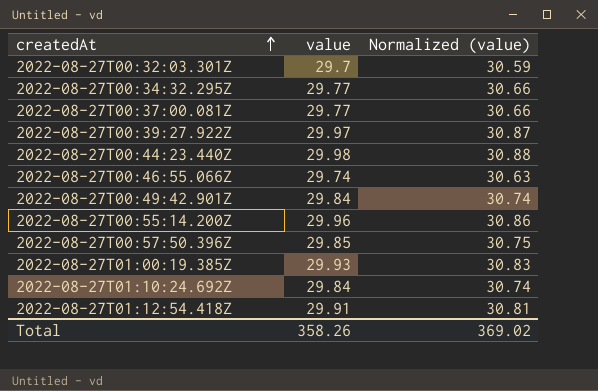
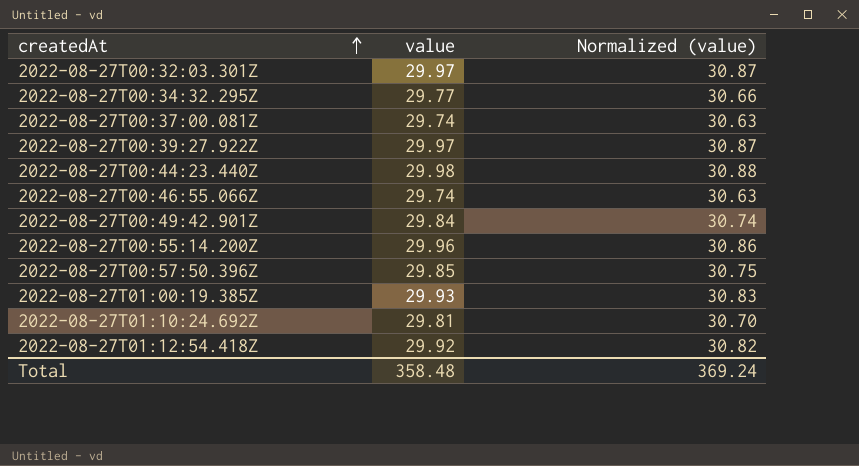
2022-08-27T00:32:03.301Z | value: 29.7 -> 29.97
2022-08-27T00:32:03.301Z | Normalized (value): 30.59 -> 30.87
2022-08-27T00:37:00.081Z | value: 29.77 -> 29.74
2022-08-27T00:37:00.081Z | Normalized (value): 30.66 -> 30.63
2022-08-27T01:10:24.692Z | value: 29.84 -> 29.81
2022-08-27T01:10:24.692Z | Normalized (value): 30.74 -> 30.70
2022-08-27T01:12:54.418Z | value: 29.91 -> 29.92
2022-08-27T01:12:54.418Z | Normalized (value): 30.81 -> 30.82
Total | value: 358.26 -> 358.48
Total | Normalized (value): 369.02 -> 369.24

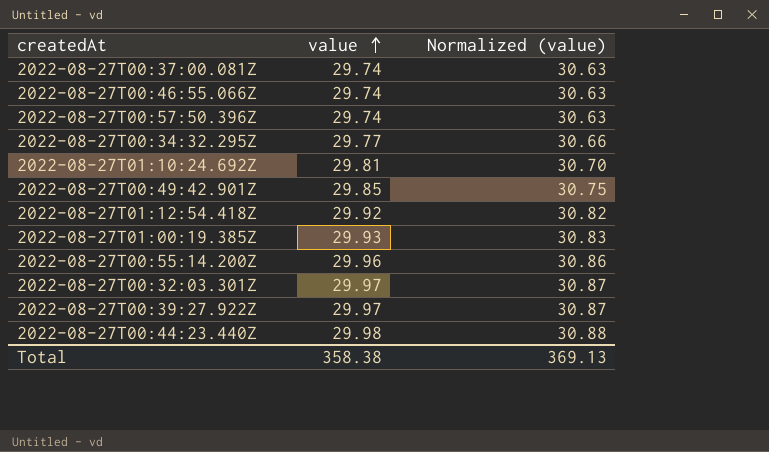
row order: createdAt ascending -> value ascending
2022-08-27T00:57:50.396Z | value: 29.85 -> 29.74
2022-08-27T00:57:50.396Z | Normalized (value): 30.75 -> 30.63
2022-08-27T00:49:42.901Z | value: 29.84 -> 29.85
2022-08-27T00:49:42.901Z | Normalized (value): 30.74 -> 30.75
Total | value: 358.48 -> 358.38
Total | Normalized (value): 369.24 -> 369.13

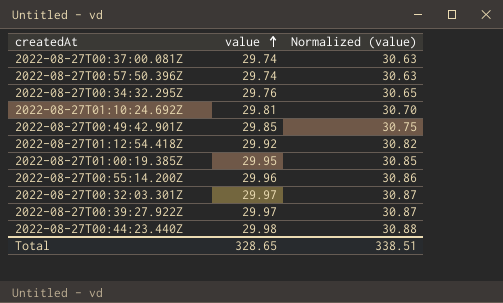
row 2022-08-27T00:46:55.066Z: 29.74 | 30.63 -> none
2022-08-27T00:34:32.295Z | value: 29.77 -> 29.76
2022-08-27T00:34:32.295Z | Normalized (value): 30.66 -> 30.65
2022-08-27T01:00:19.385Z | value: 29.93 -> 29.95
2022-08-27T01:00:19.385Z | Normalized (value): 30.83 -> 30.85
Total | value: 358.38 -> 328.65
Total | Normalized (value): 369.13 -> 338.51

